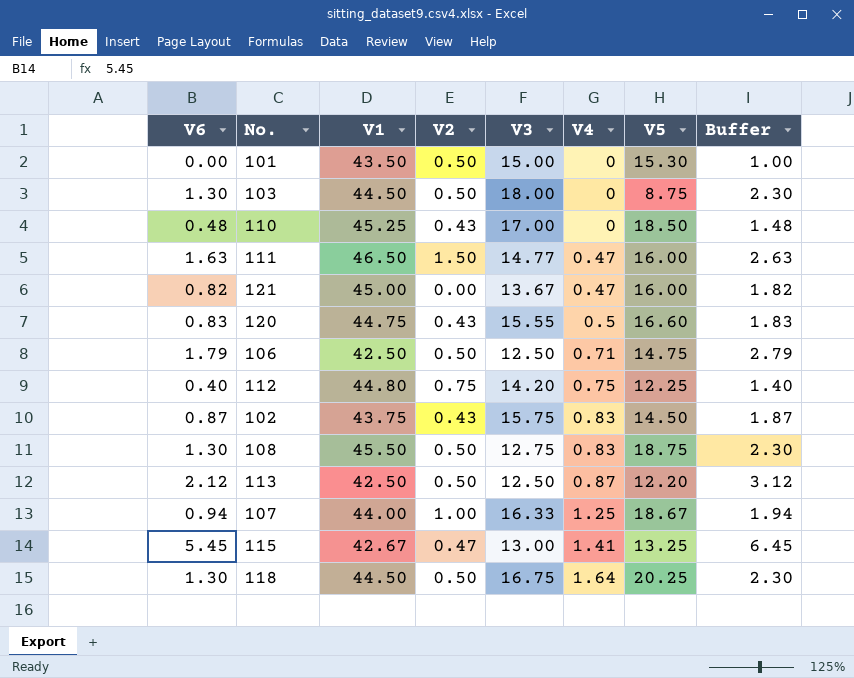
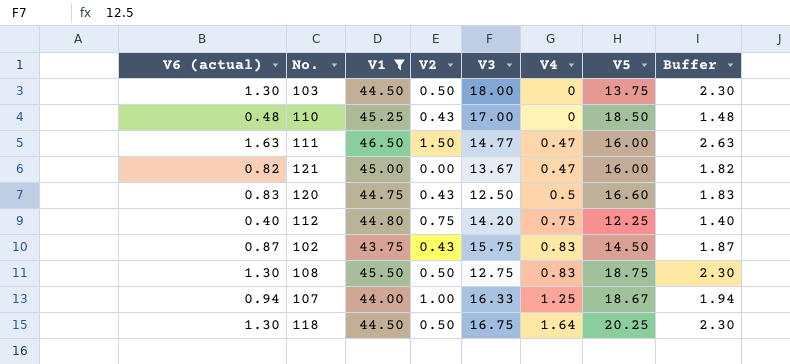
filter: none -> V1 >= 43.75
column name: V6 -> V6 (actual)
103 | V5: 8.75 -> 13.75
120 | V3: 15.55 -> 12.50

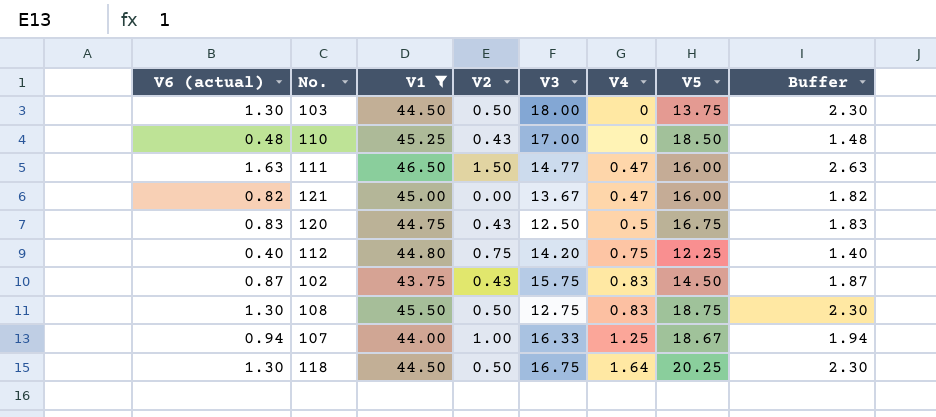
120 | V5: 16.60 -> 16.75

